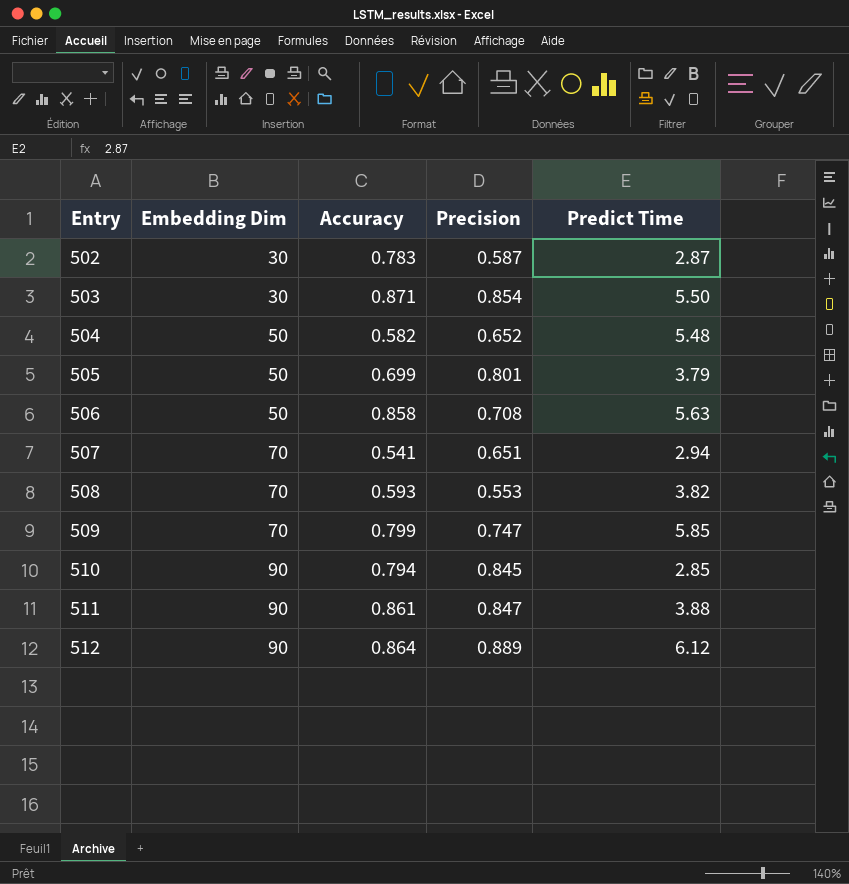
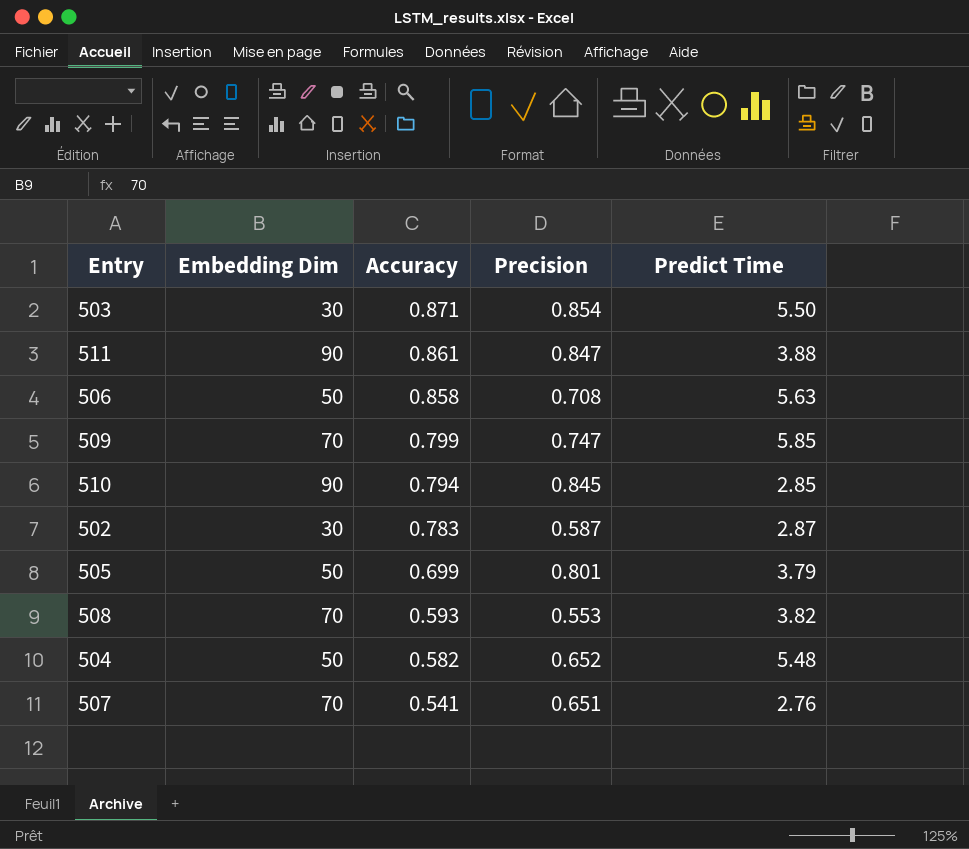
row order: Entry ascending -> Accuracy descending
row 512: 90 | 0.864 | 0.889 | 6.12 -> none
507 | Predict Time: 2.94 -> 2.76

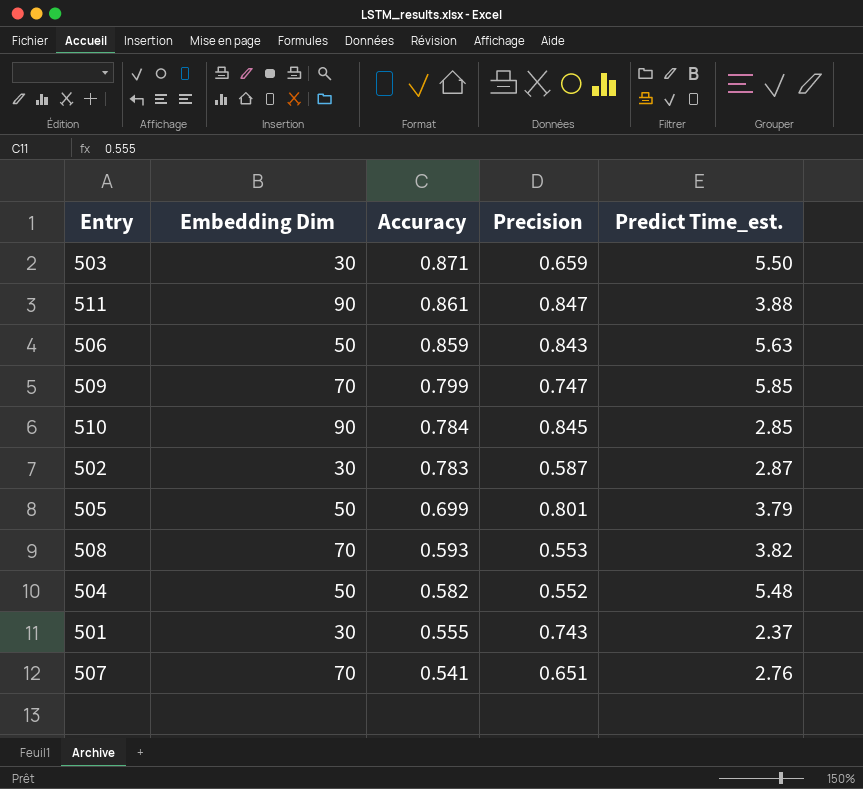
column name: Predict Time -> Predict Time_est.
503 | Precision: 0.854 -> 0.659
506 | Accuracy: 0.858 -> 0.859
506 | Precision: 0.708 -> 0.843
510 | Accuracy: 0.794 -> 0.784
504 | Precision: 0.652 -> 0.552
row 501: none -> 30 | 0.555 | 0.743 | 2.37

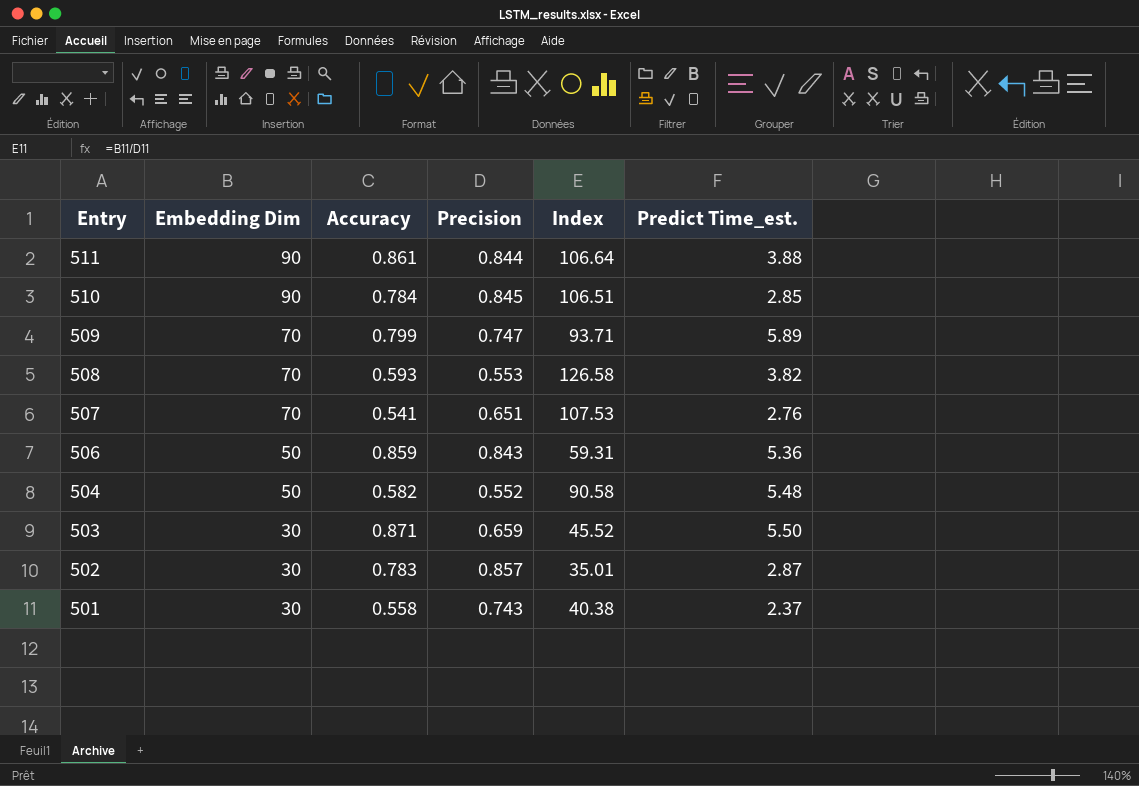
row order: Accuracy descending -> Entry descending
column Index | formula: none -> [Embedding Dim] / [Precision]
row 505: 50 | 0.699 | 0.801 | 3.79 -> none
511 | Precision: 0.847 -> 0.844
509 | Predict Time_est.: 5.85 -> 5.89
506 | Predict Time_est.: 5.63 -> 5.36
502 | Precision: 0.587 -> 0.857
501 | Accuracy: 0.555 -> 0.558

